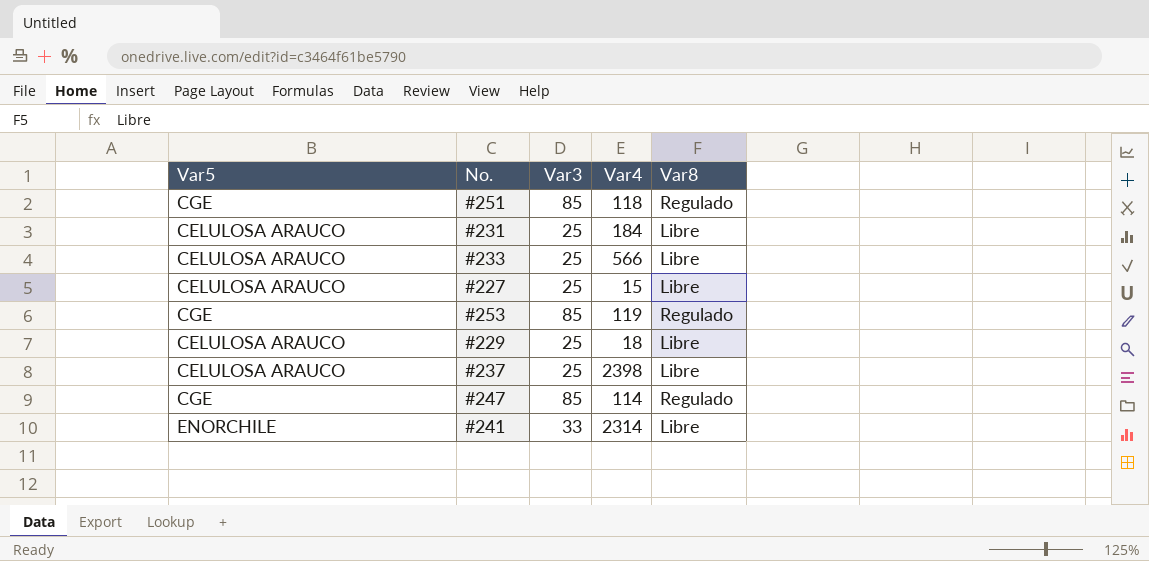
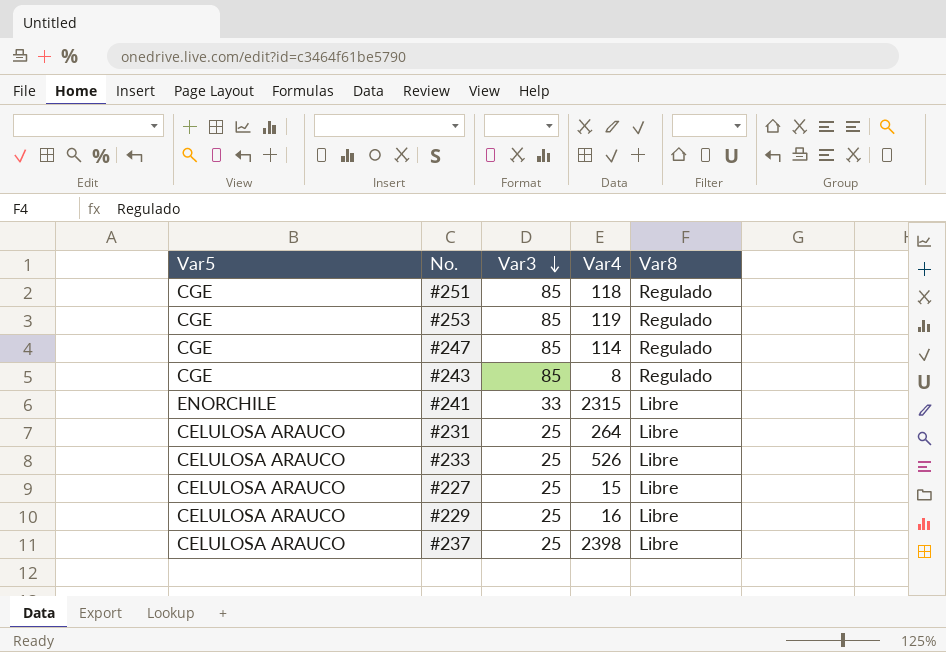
row order: none -> Var3 descending
row #243: none -> CGE | 85 | 8 | Regulado
#241 | Var4: 2314 -> 2315
#231 | Var4: 184 -> 264
#233 | Var4: 566 -> 526
#229 | Var4: 18 -> 16

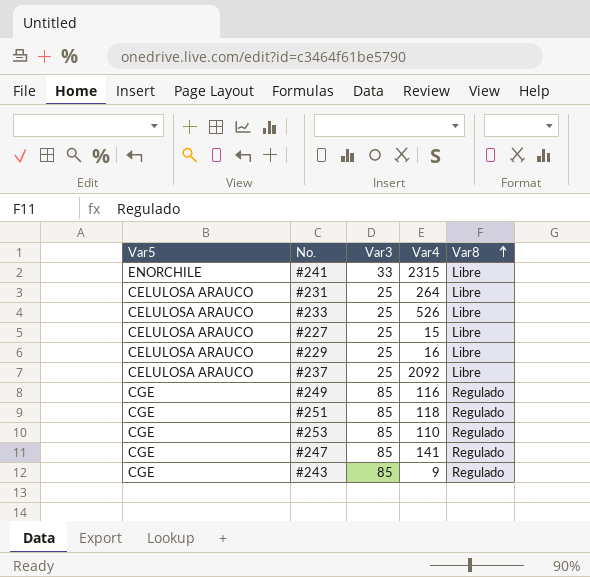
row order: Var3 descending -> Var8 ascending
#237 | Var4: 2398 -> 2092
row #249: none -> CGE | 85 | 116 | Regulado
#253 | Var4: 119 -> 110
#247 | Var4: 114 -> 141
#243 | Var4: 8 -> 9

